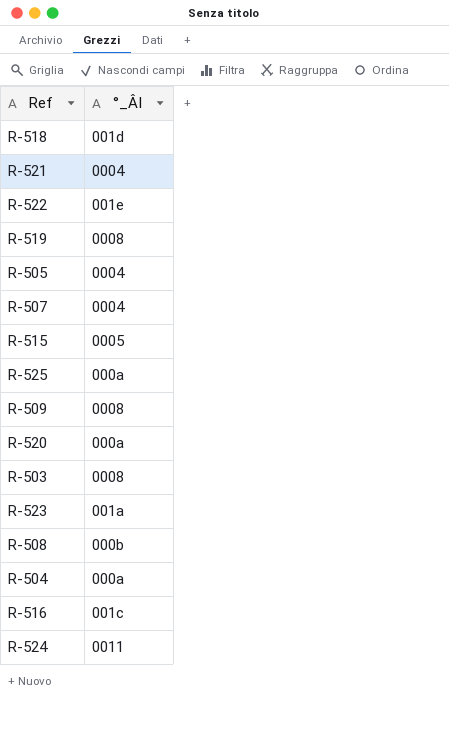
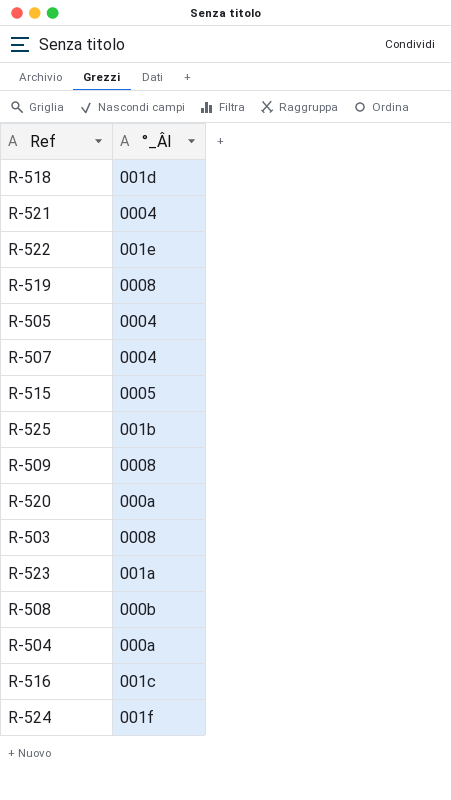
R-525 | °_ÂI: 000a -> 001b
R-524 | °_ÂI: 0011 -> 001f

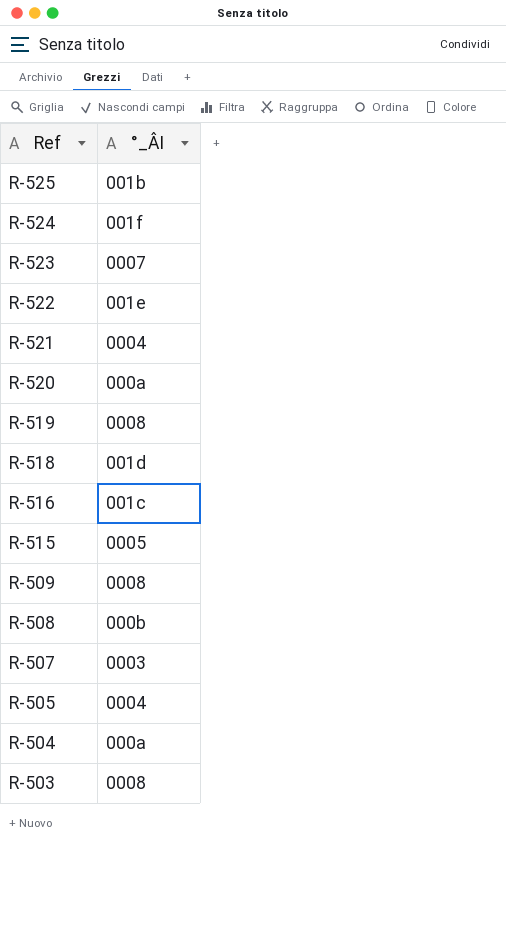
row order: none -> Ref descending
R-523 | °_ÂI: 001a -> 0007
R-507 | °_ÂI: 0004 -> 0003

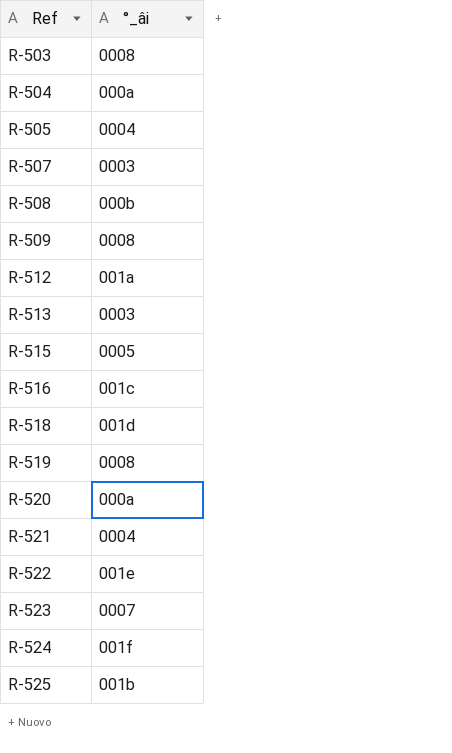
row order: Ref descending -> Ref ascending
column name: °_ÂI -> °_âi
row R-512: none -> 001a
row R-513: none -> 0003

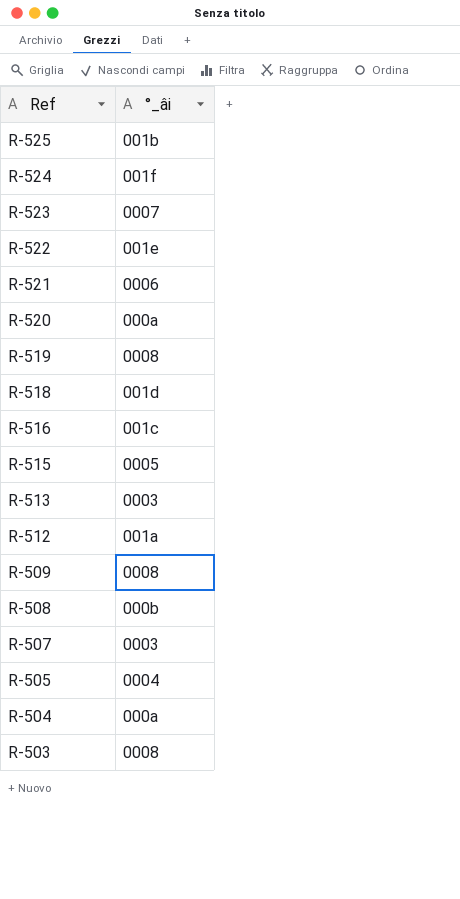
row order: Ref ascending -> Ref descending
R-521 | °_âi: 0004 -> 0006

